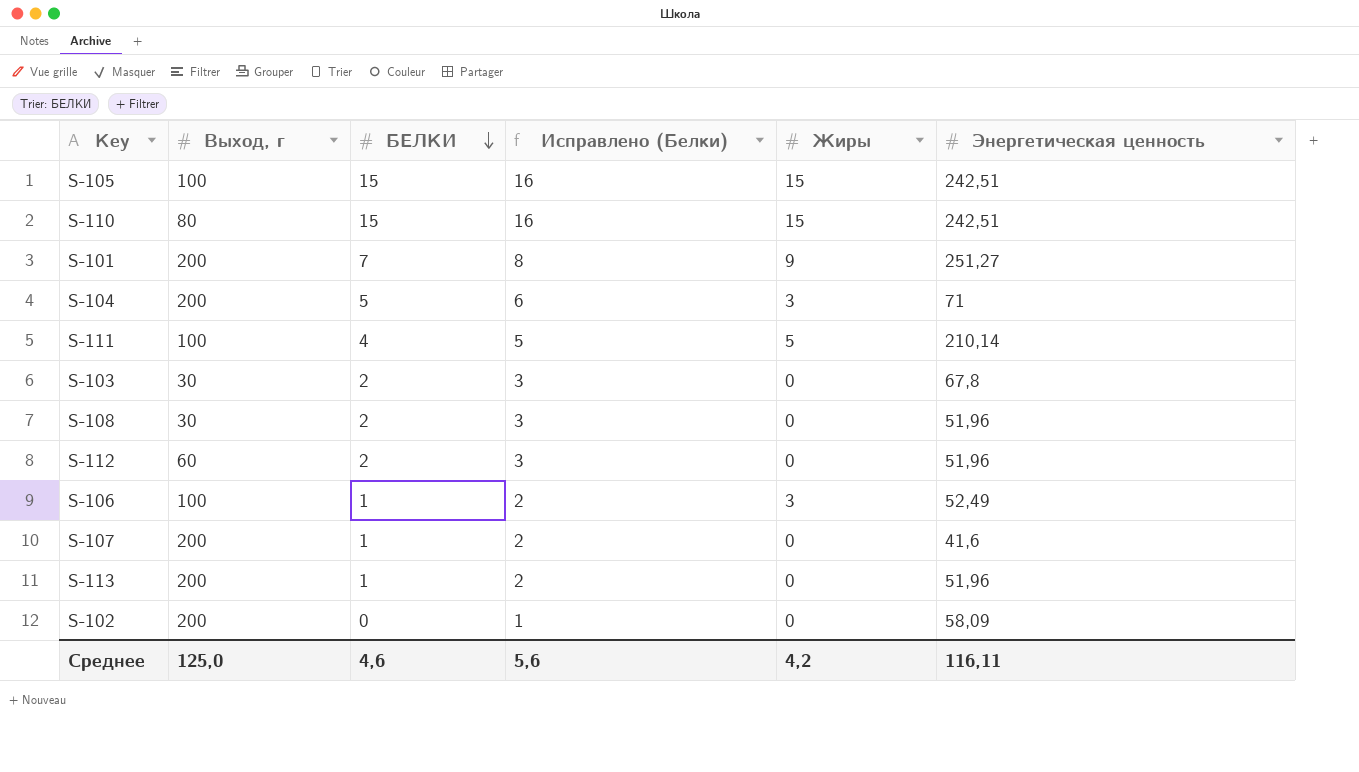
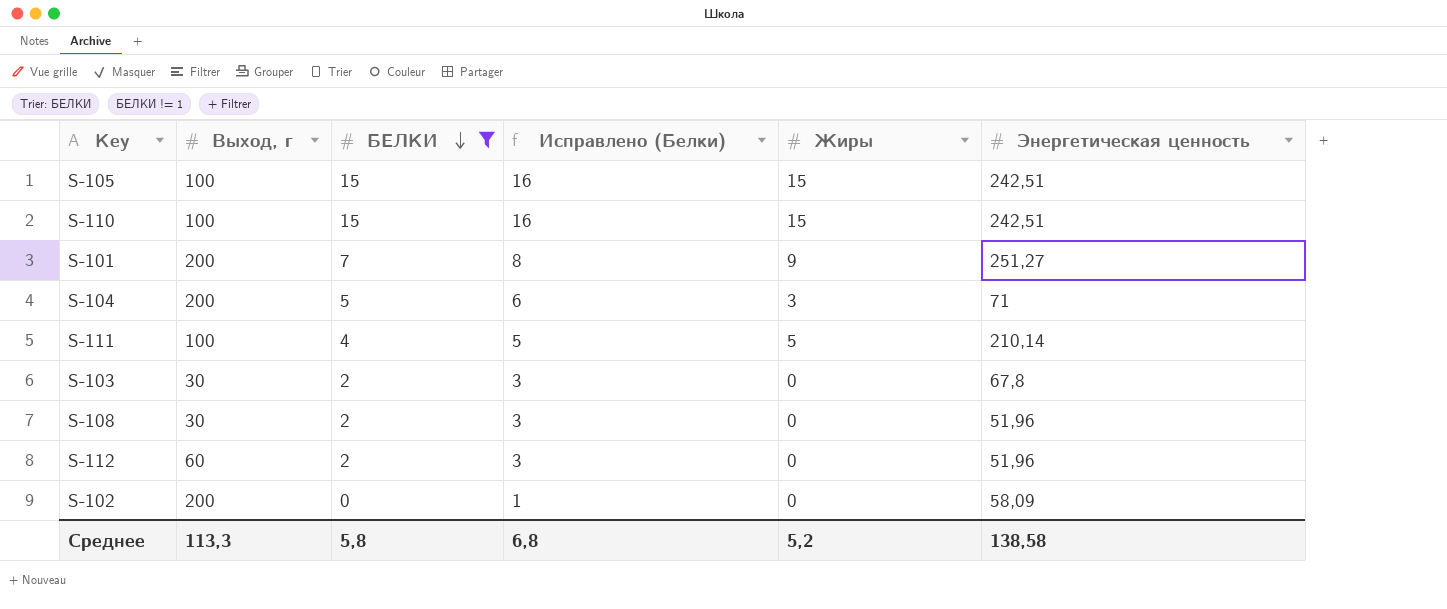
filter: none -> БЕЛКИ != 1
S-110 | Выход, г: 80 -> 100
Среднее | Выход, г: 125,0 -> 113,3
Среднее | БЕЛКИ: 4,6 -> 5,8
Среднее | Исправлено (Белки): 5,6 -> 6,8
Среднее | Жиры: 4,2 -> 5,2
Среднее | Энергетическая ценность: 116,11 -> 138,58

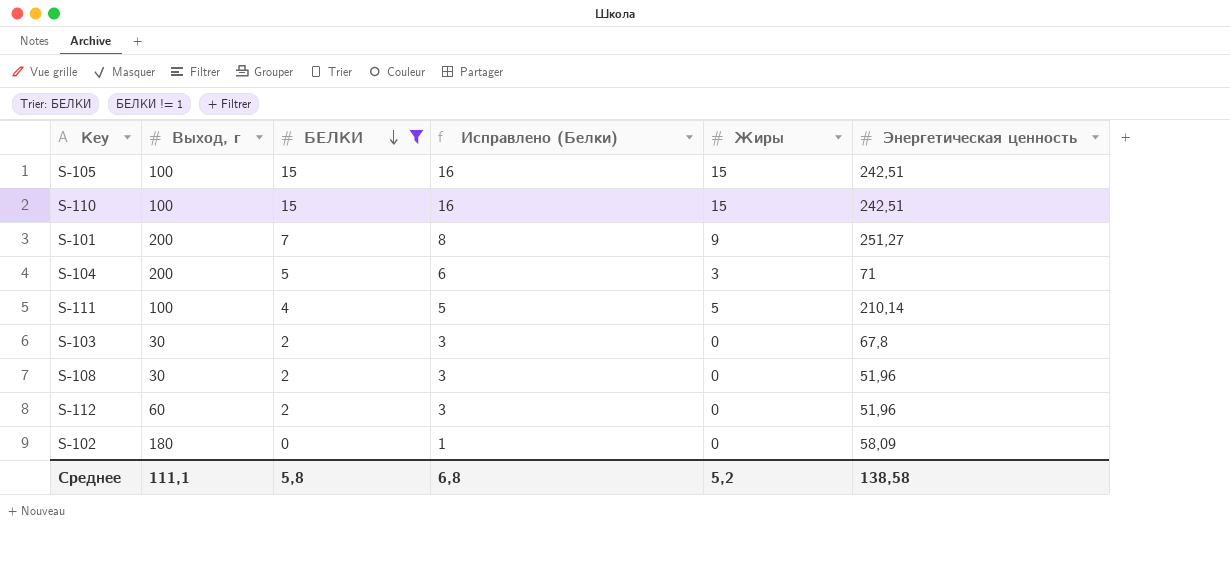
S-102 | Выход, г: 200 -> 180
Среднее | Выход, г: 113,3 -> 111,1

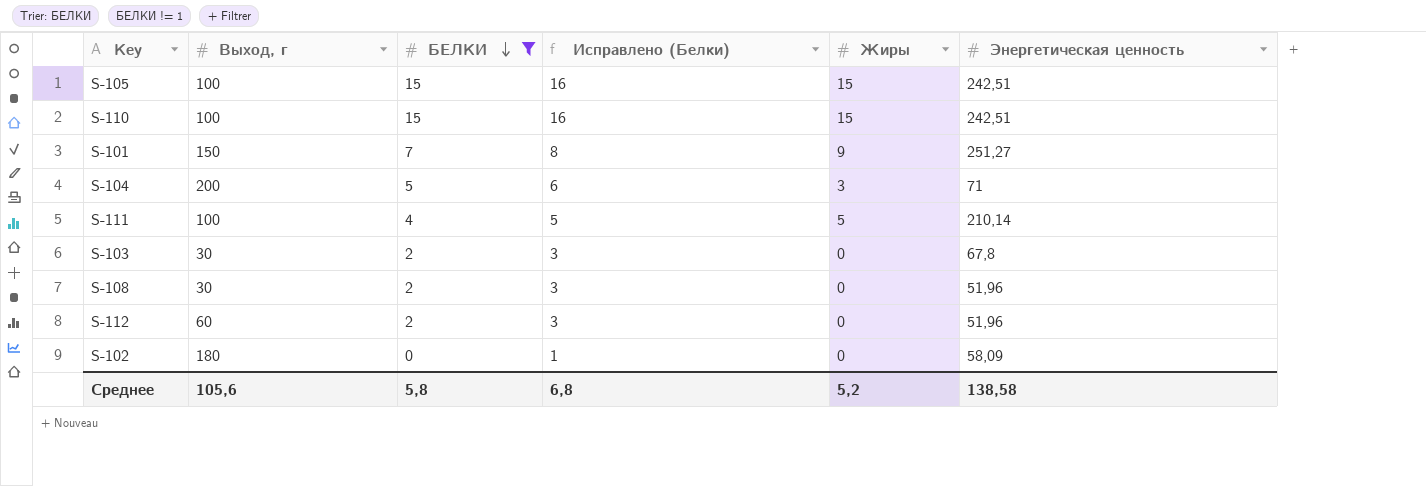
S-101 | Выход, г: 200 -> 150
Среднее | Выход, г: 111,1 -> 105,6

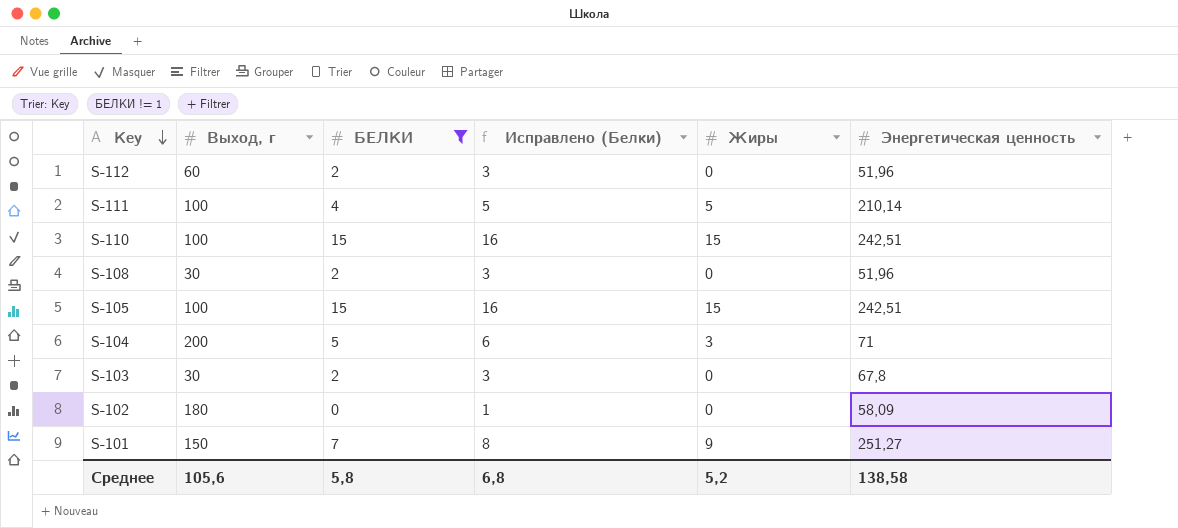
row order: БЕЛКИ descending -> Key descending

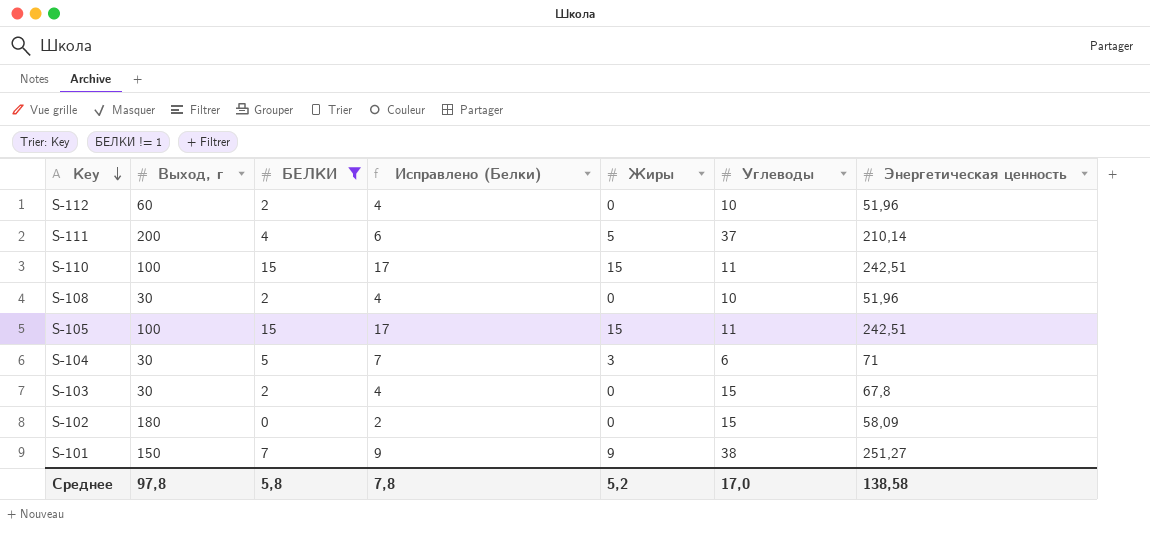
column Исправлено (Белки) | formula: [БЕЛКИ] + 1 -> [БЕЛКИ] + 2
column Углеводы | position: none -> 6
S-111 | Выход, г: 100 -> 200
S-104 | Выход, г: 200 -> 30
Среднее | Выход, г: 105,6 -> 97,8
Среднее | Исправлено (Белки): 6,8 -> 7,8

